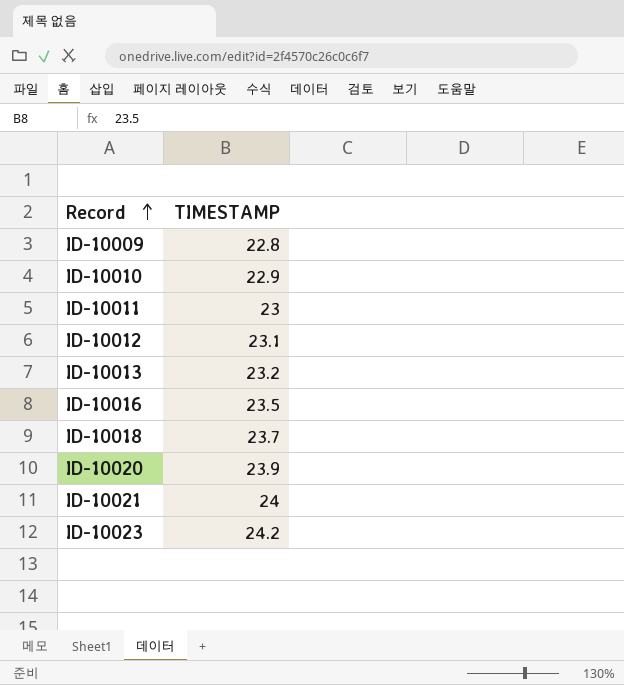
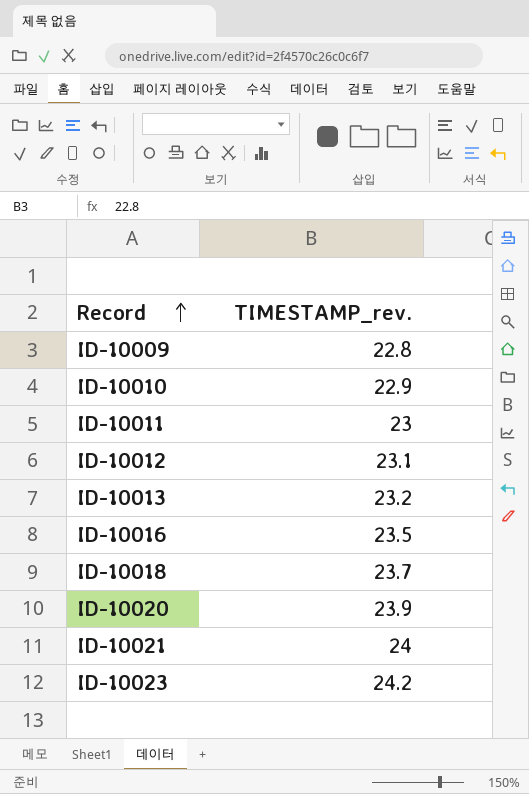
column name: TIMESTAMP -> TIMESTAMP_rev.

